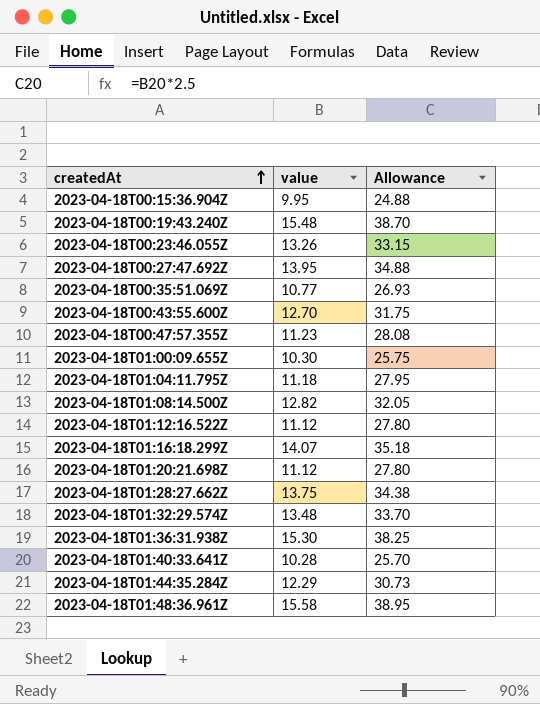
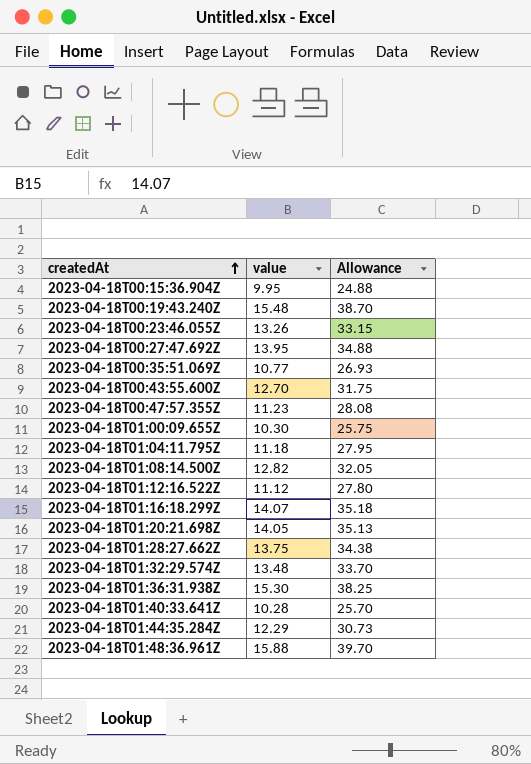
2023-04-18T01:20:21.698Z | value: 11.12 -> 14.05
2023-04-18T01:20:21.698Z | Allowance: 27.80 -> 35.13
2023-04-18T01:48:36.961Z | value: 15.58 -> 15.88
2023-04-18T01:48:36.961Z | Allowance: 38.95 -> 39.70

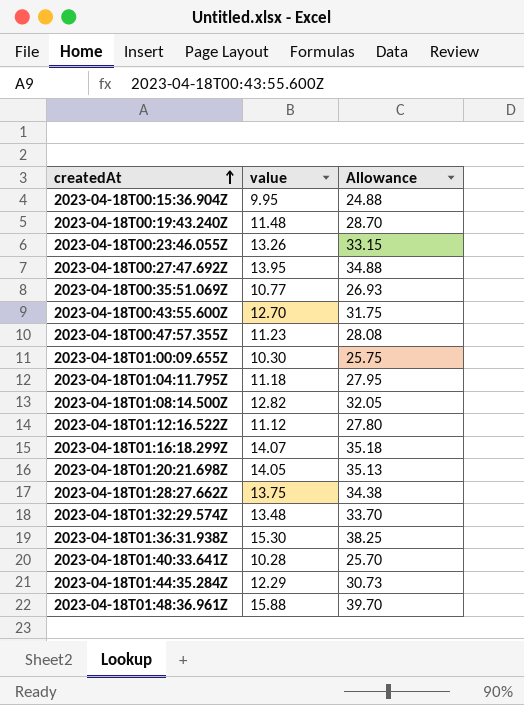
2023-04-18T00:19:43.240Z | value: 15.48 -> 11.48
2023-04-18T00:19:43.240Z | Allowance: 38.70 -> 28.70

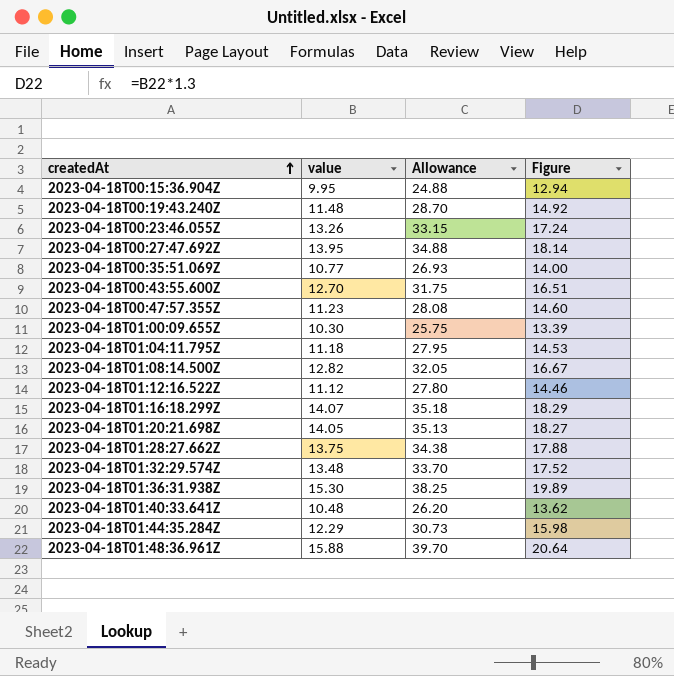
column Figure | formula: none -> [value] * 1.3
2023-04-18T01:40:33.641Z | value: 10.28 -> 10.48
2023-04-18T01:40:33.641Z | Allowance: 25.70 -> 26.20

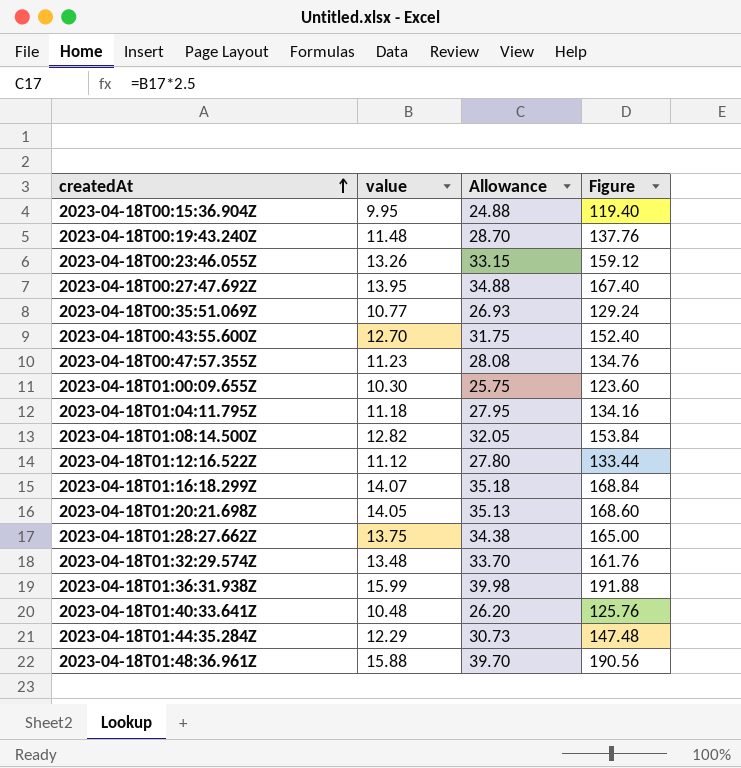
column Figure | formula: [value] * 1.3 -> [value] * 12
2023-04-18T01:36:31.938Z | value: 15.30 -> 15.99
2023-04-18T01:36:31.938Z | Allowance: 38.25 -> 39.98

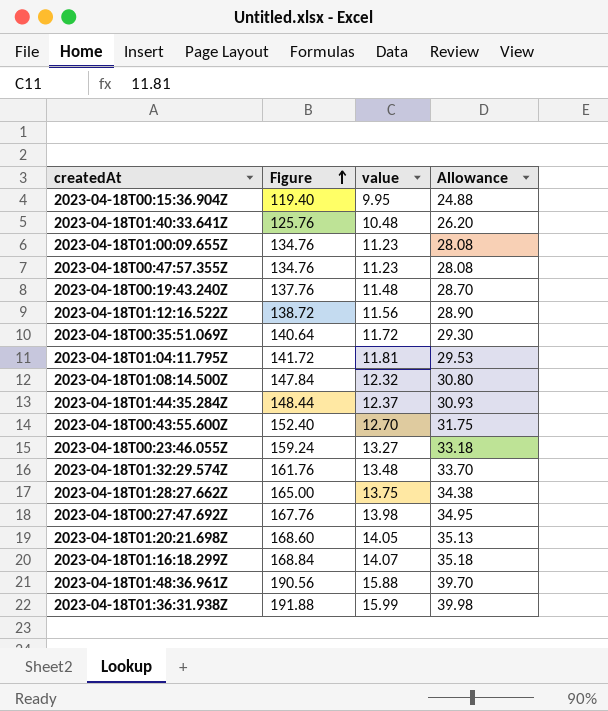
row order: createdAt ascending -> Figure ascending
column Figure | position: 4 -> 2
2023-04-18T01:00:09.655Z | Figure: 123.60 -> 134.76
2023-04-18T01:00:09.655Z | value: 10.30 -> 11.23
2023-04-18T01:00:09.655Z | Allowance: 25.75 -> 28.08
2023-04-18T01:12:16.522Z | Figure: 133.44 -> 138.72
2023-04-18T01:12:16.522Z | value: 11.12 -> 11.56
2023-04-18T01:12:16.522Z | Allowance: 27.80 -> 28.90
2023-04-18T00:35:51.069Z | Figure: 129.24 -> 140.64
2023-04-18T00:35:51.069Z | value: 10.77 -> 11.72
2023-04-18T00:35:51.069Z | Allowance: 26.93 -> 29.30
2023-04-18T01:04:11.795Z | Figure: 134.16 -> 141.72
2023-04-18T01:04:11.795Z | value: 11.18 -> 11.81
2023-04-18T01:04:11.795Z | Allowance: 27.95 -> 29.53
2023-04-18T01:08:14.500Z | Figure: 153.84 -> 147.84
2023-04-18T01:08:14.500Z | value: 12.82 -> 12.32
2023-04-18T01:08:14.500Z | Allowance: 32.05 -> 30.80
2023-04-18T01:44:35.284Z | Figure: 147.48 -> 148.44
2023-04-18T01:44:35.284Z | value: 12.29 -> 12.37
2023-04-18T01:44:35.284Z | Allowance: 30.73 -> 30.93
2023-04-18T00:23:46.055Z | Figure: 159.12 -> 159.24
2023-04-18T00:23:46.055Z | value: 13.26 -> 13.27
2023-04-18T00:23:46.055Z | Allowance: 33.15 -> 33.18
2023-04-18T00:27:47.692Z | Figure: 167.40 -> 167.76
2023-04-18T00:27:47.692Z | value: 13.95 -> 13.98
2023-04-18T00:27:47.692Z | Allowance: 34.88 -> 34.95

